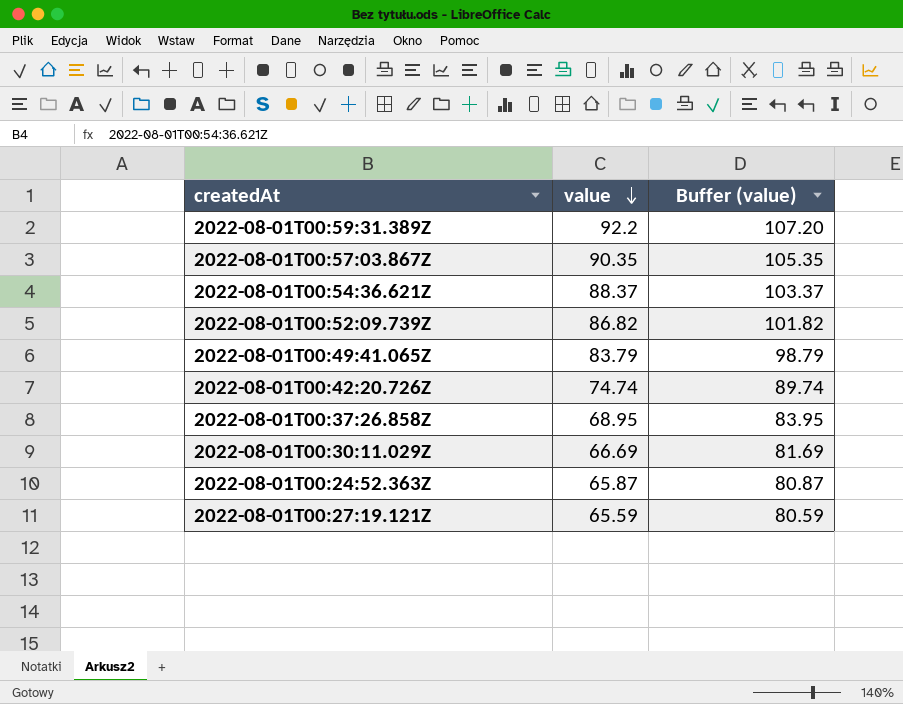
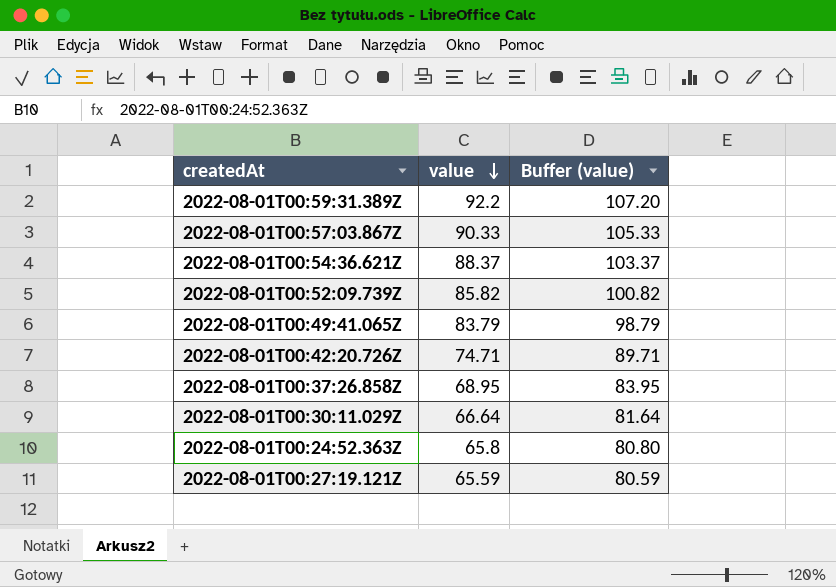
2022-08-01T00:57:03.867Z | value: 90.35 -> 90.33
2022-08-01T00:57:03.867Z | Buffer (value): 105.35 -> 105.33
2022-08-01T00:52:09.739Z | value: 86.82 -> 85.82
2022-08-01T00:52:09.739Z | Buffer (value): 101.82 -> 100.82
2022-08-01T00:42:20.726Z | value: 74.74 -> 74.71
2022-08-01T00:42:20.726Z | Buffer (value): 89.74 -> 89.71
2022-08-01T00:30:11.029Z | value: 66.69 -> 66.64
2022-08-01T00:30:11.029Z | Buffer (value): 81.69 -> 81.64
2022-08-01T00:24:52.363Z | value: 65.87 -> 65.8
2022-08-01T00:24:52.363Z | Buffer (value): 80.87 -> 80.80

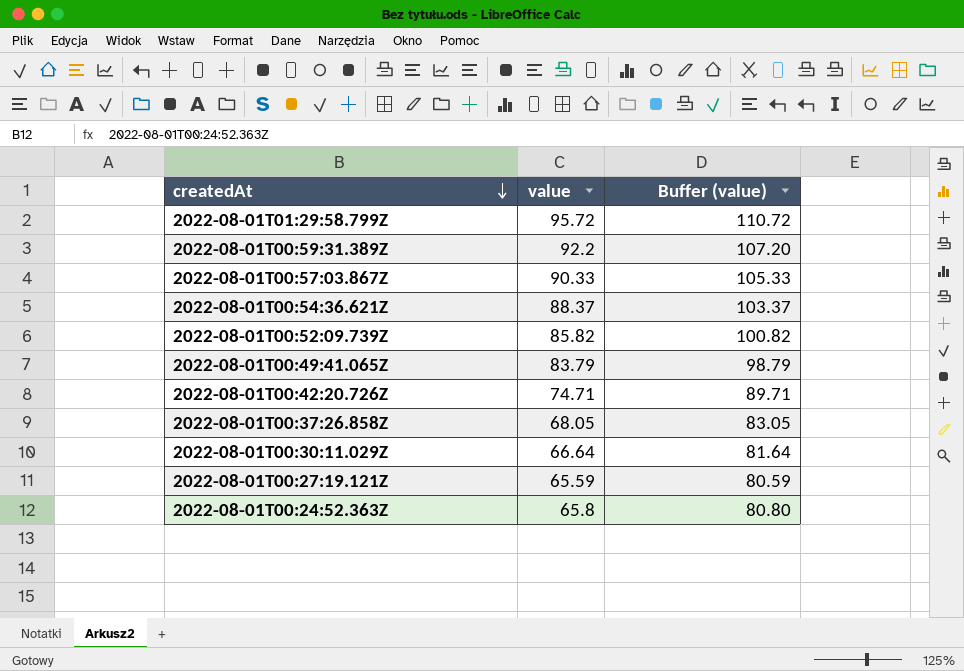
row order: value descending -> createdAt descending
row 2022-08-01T01:29:58.799Z: none -> 95.72 | 110.72
2022-08-01T00:37:26.858Z | value: 68.95 -> 68.05
2022-08-01T00:37:26.858Z | Buffer (value): 83.95 -> 83.05

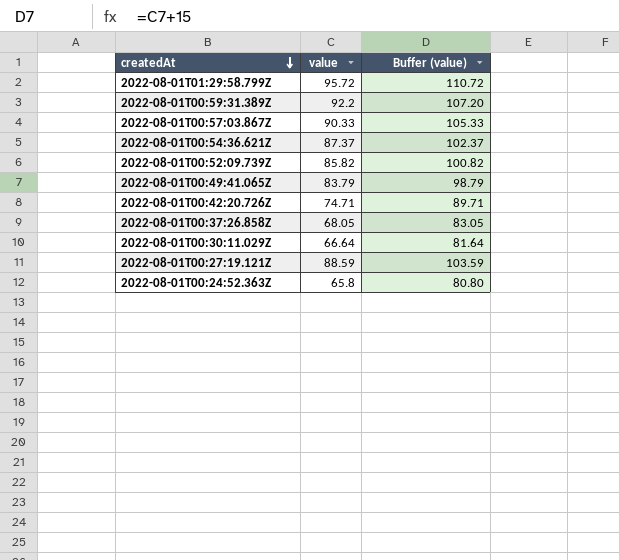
2022-08-01T00:54:36.621Z | value: 88.37 -> 87.37
2022-08-01T00:54:36.621Z | Buffer (value): 103.37 -> 102.37
2022-08-01T00:27:19.121Z | value: 65.59 -> 88.59
2022-08-01T00:27:19.121Z | Buffer (value): 80.59 -> 103.59

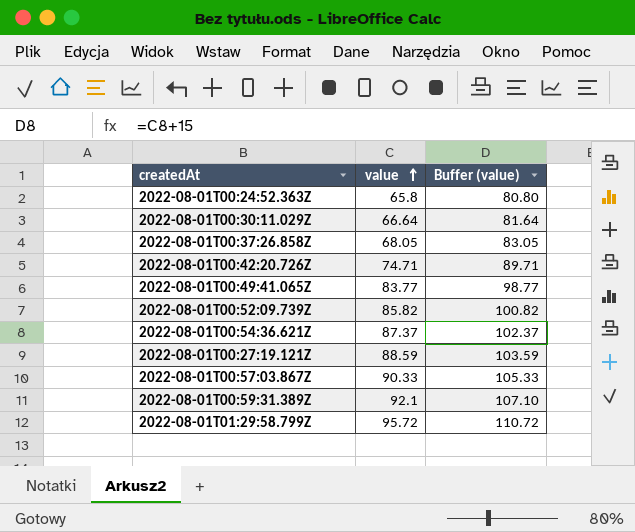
row order: createdAt descending -> value ascending
2022-08-01T00:49:41.065Z | value: 83.79 -> 83.77
2022-08-01T00:49:41.065Z | Buffer (value): 98.79 -> 98.77
2022-08-01T00:59:31.389Z | value: 92.2 -> 92.1
2022-08-01T00:59:31.389Z | Buffer (value): 107.20 -> 107.10

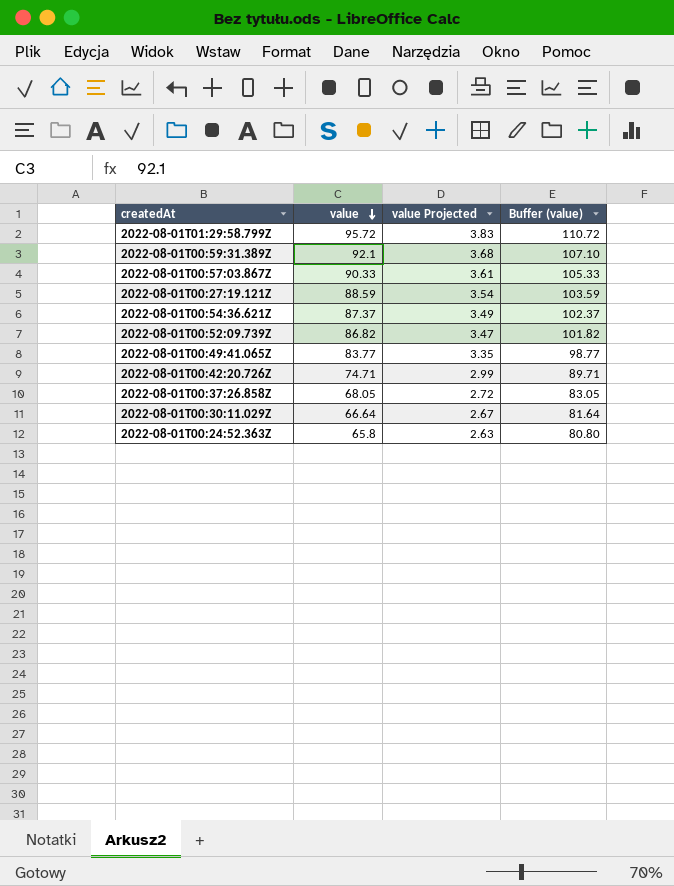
row order: value ascending -> value descending
column value Projected | formula: none -> [value] * 0.04
2022-08-01T00:52:09.739Z | value: 85.82 -> 86.82
2022-08-01T00:52:09.739Z | Buffer (value): 100.82 -> 101.82

